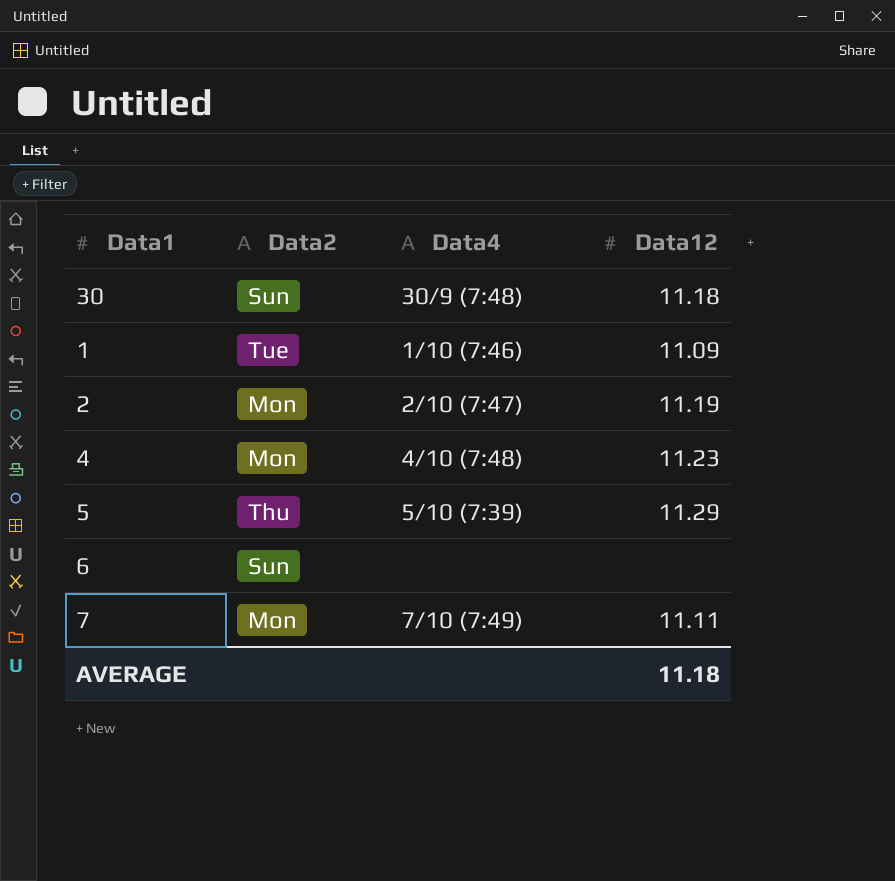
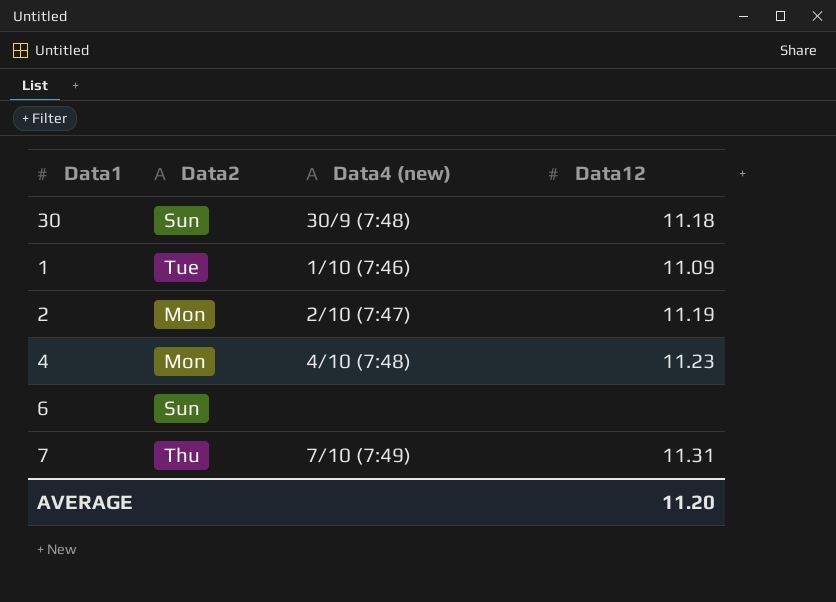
column name: Data4 -> Data4 (new)
row 5: Thu | 5/10 (7:39) | 11.29 -> none
7 | Data2: Mon -> Thu
7 | Data12: 11.11 -> 11.31
AVERAGE | Data12: 11.18 -> 11.20

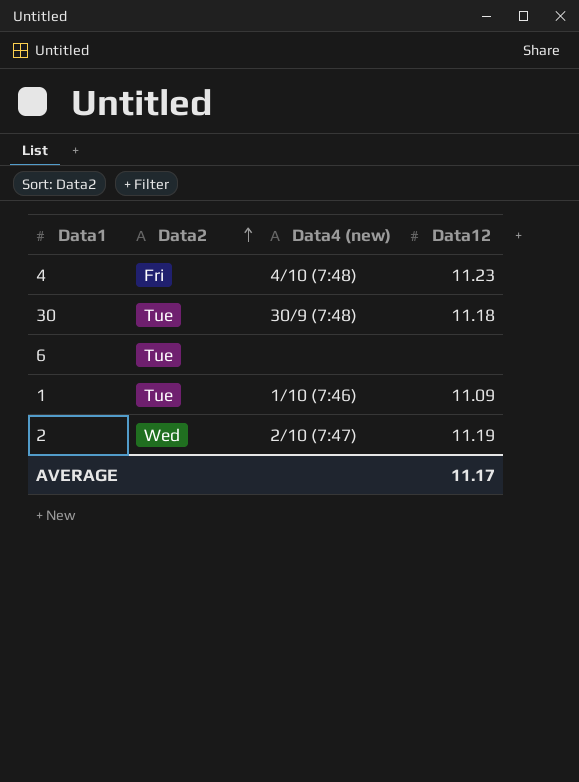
row order: none -> Data2 ascending
row 7: Thu | 7/10 (7:49) | 11.31 -> none
4 | Data2: Mon -> Fri
30 | Data2: Sun -> Tue
6 | Data2: Sun -> Tue
2 | Data2: Mon -> Wed
AVERAGE | Data12: 11.20 -> 11.17

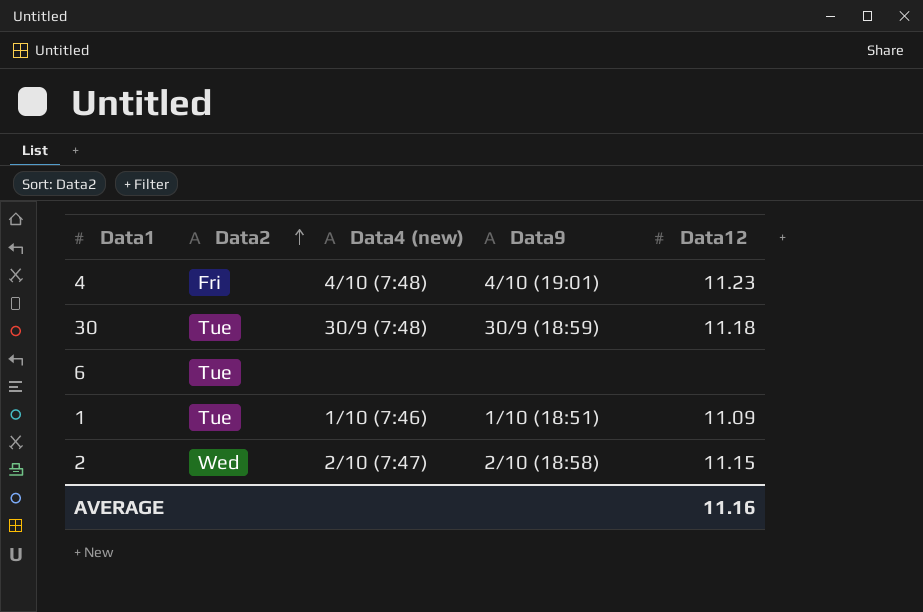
column Data9 | position: none -> 4
2 | Data12: 11.19 -> 11.15
AVERAGE | Data12: 11.17 -> 11.16

